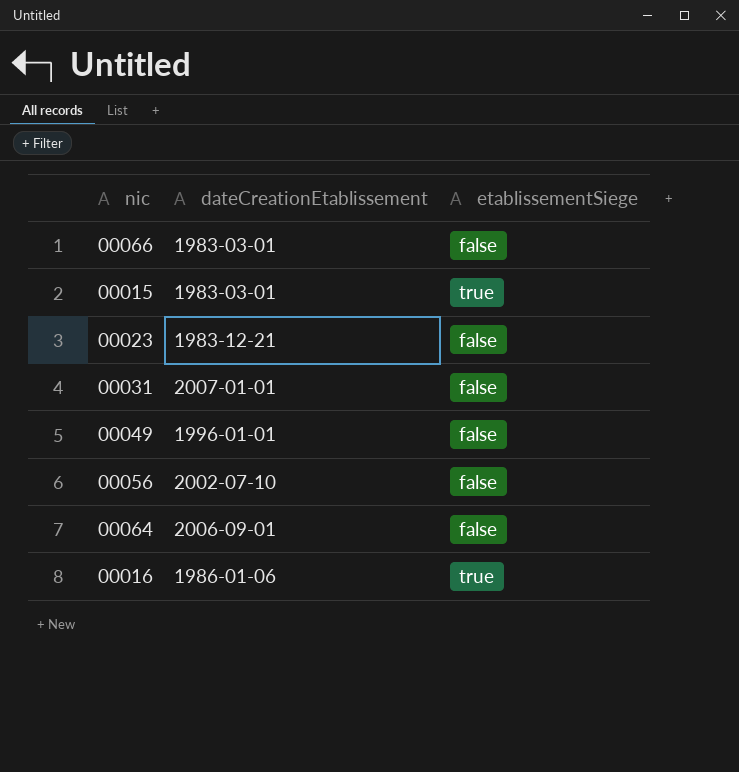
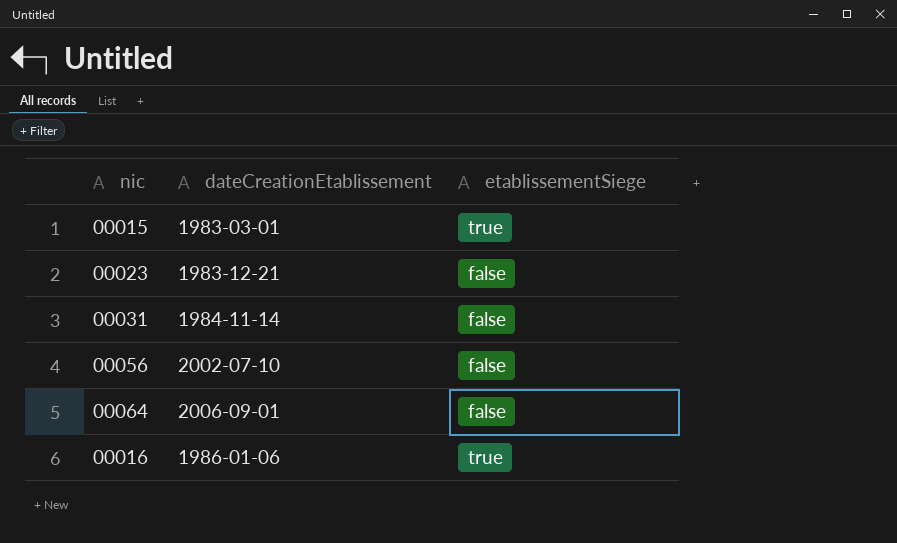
row 00066: 1983-03-01 | false -> none
row 00049: 1996-01-01 | false -> none
00031 | dateCreationEtablissement: 2007-01-01 -> 1984-11-14

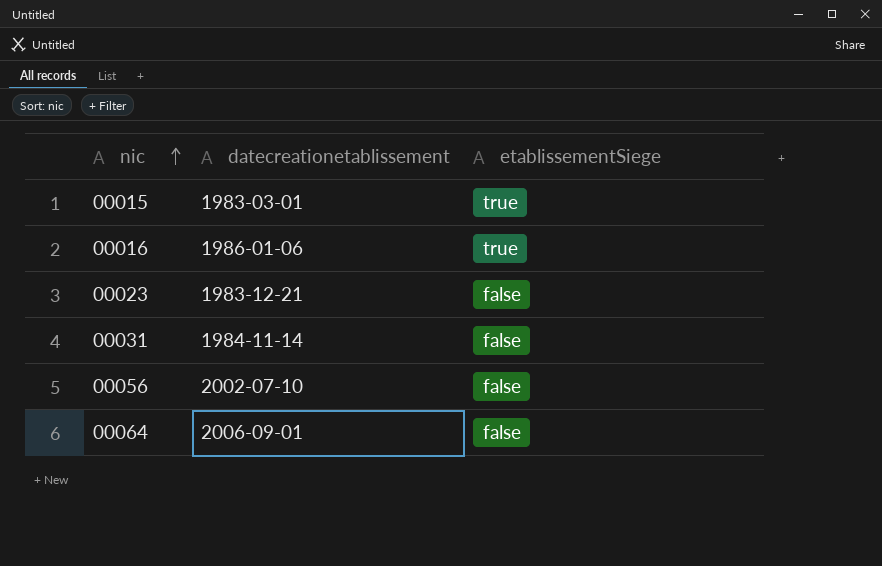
row order: none -> nic ascending
column name: dateCreationEtablissement -> datecreationetablissement

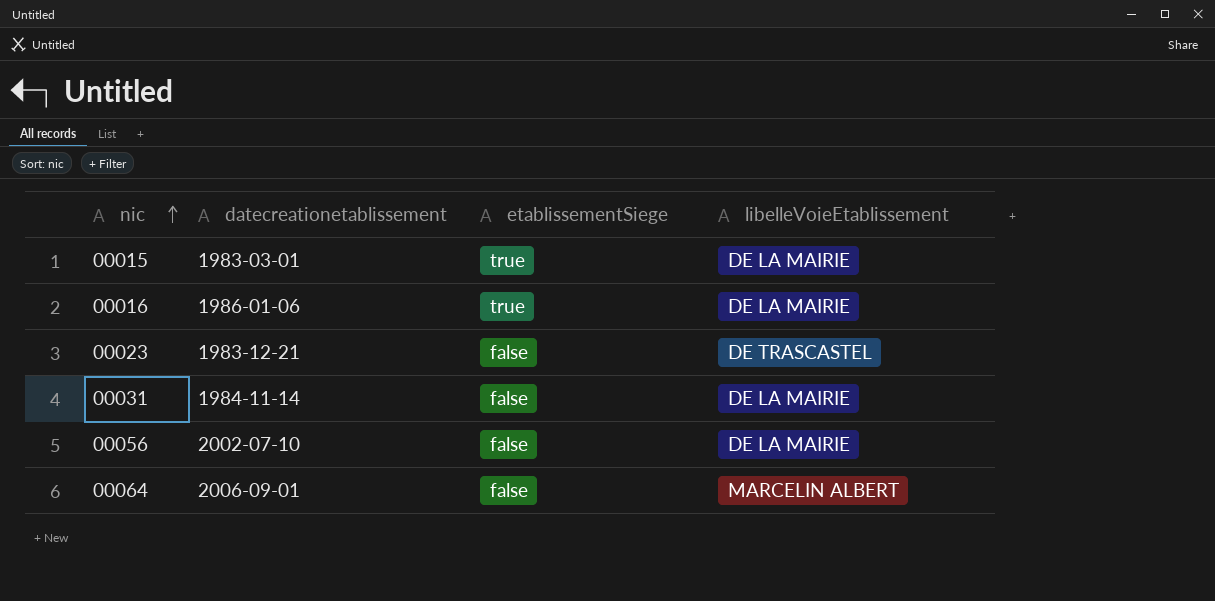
column libelleVoieEtablissement | position: none -> 4

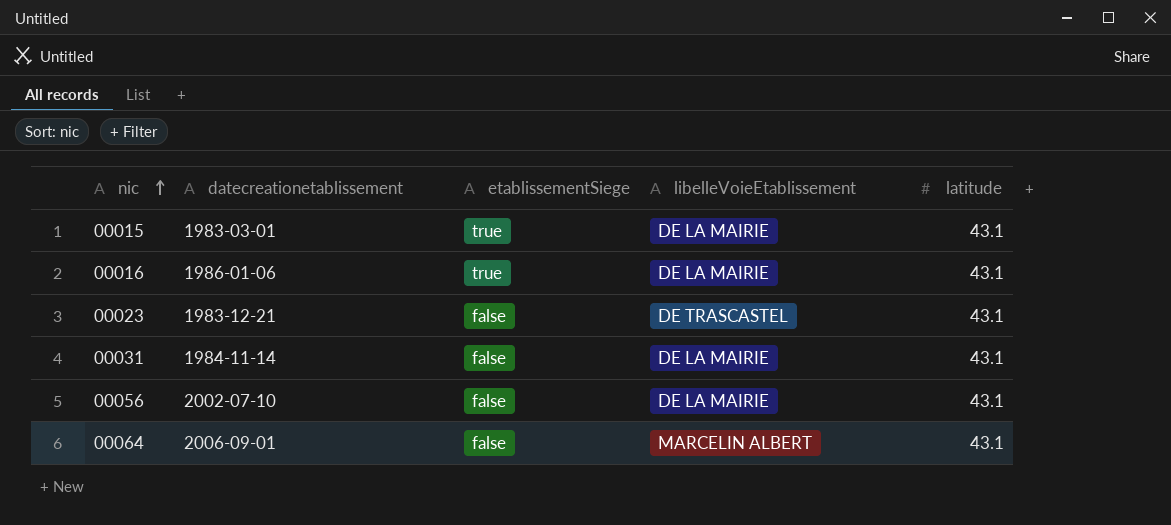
column latitude | position: none -> 5

